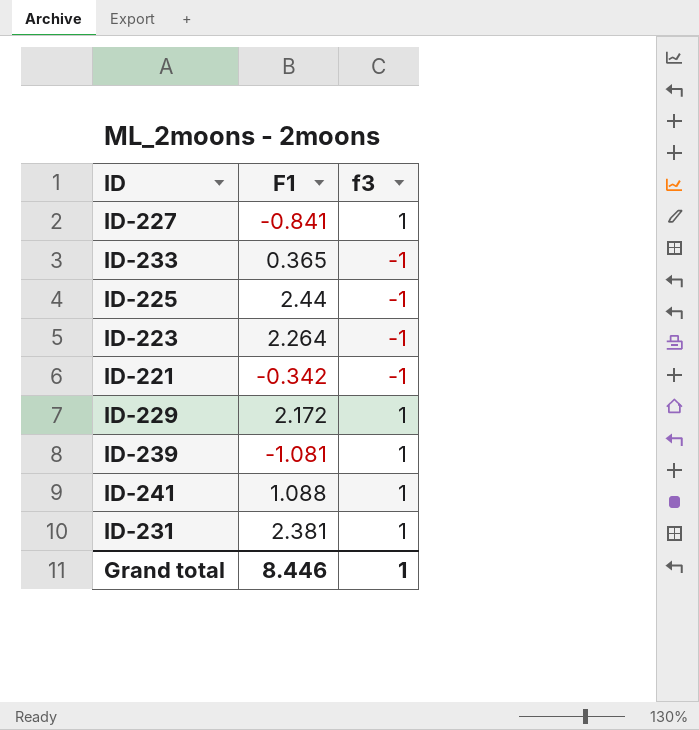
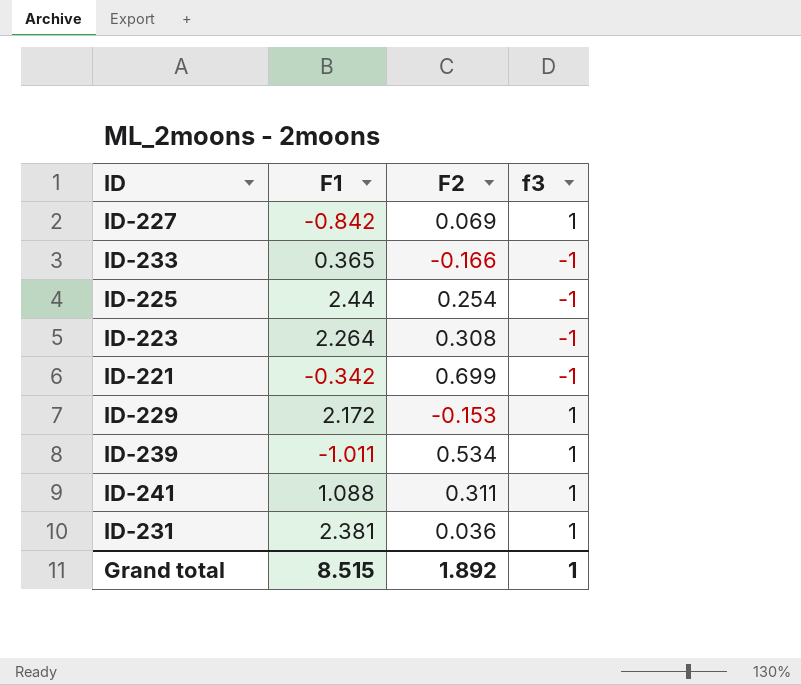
column F2 | position: none -> 3
ID-227 | F1: -0.841 -> -0.842
ID-239 | F1: -1.081 -> -1.011
Grand total | F1: 8.446 -> 8.515

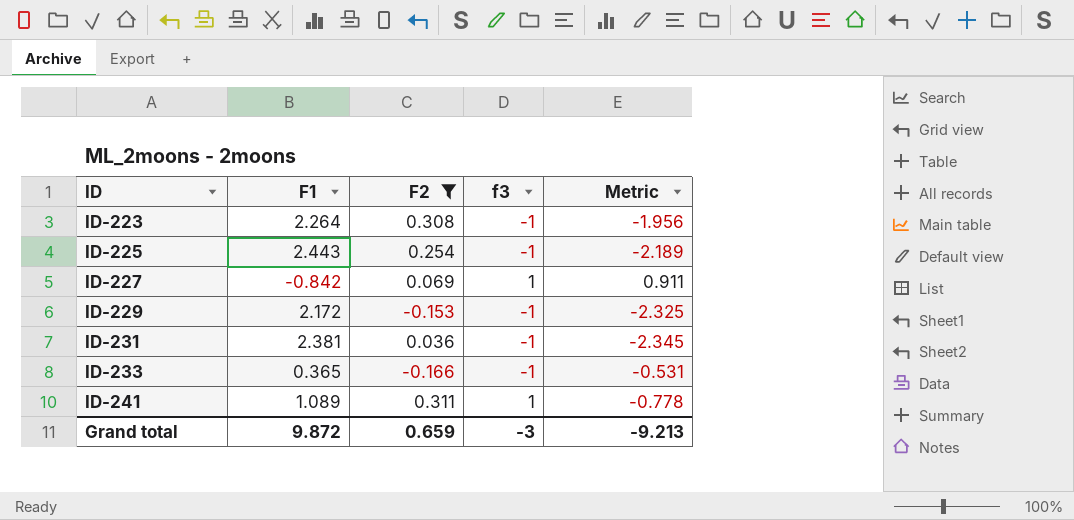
filter: none -> F2 <= 0.311
row order: none -> ID ascending
column Metric | formula: none -> [F2] - [F1]
ID-225 | F1: 2.44 -> 2.443
ID-229 | f3: 1 -> -1
ID-231 | f3: 1 -> -1
ID-241 | F1: 1.088 -> 1.089
Grand total | F1: 8.515 -> 9.872
Grand total | F2: 1.892 -> 0.659
Grand total | f3: 1 -> -3

